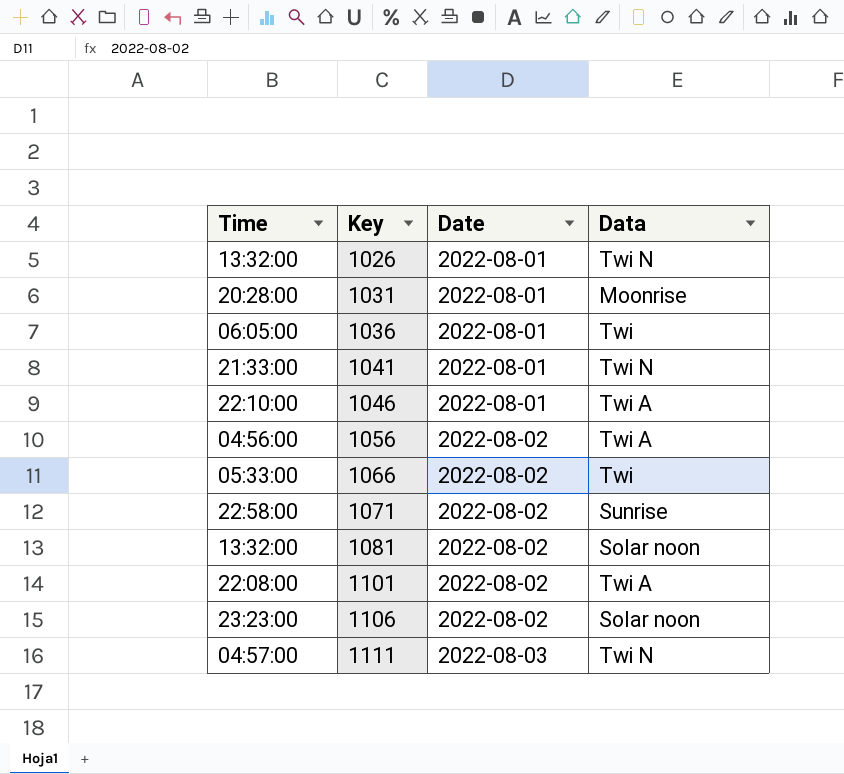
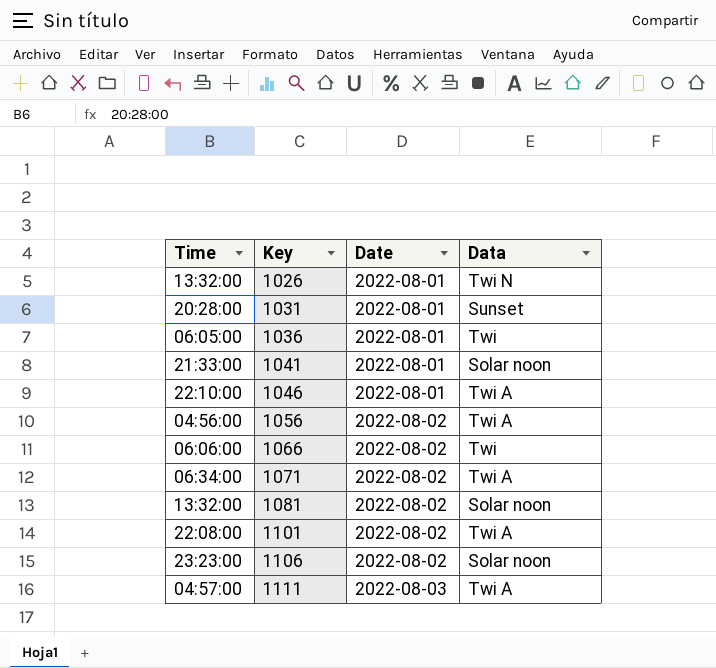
1031 | Data: Moonrise -> Sunset
1041 | Data: Twi N -> Solar noon
1066 | Time: 05:33:00 -> 06:06:00
1071 | Time: 22:58:00 -> 06:34:00
1071 | Data: Sunrise -> Twi A
1111 | Data: Twi N -> Twi A

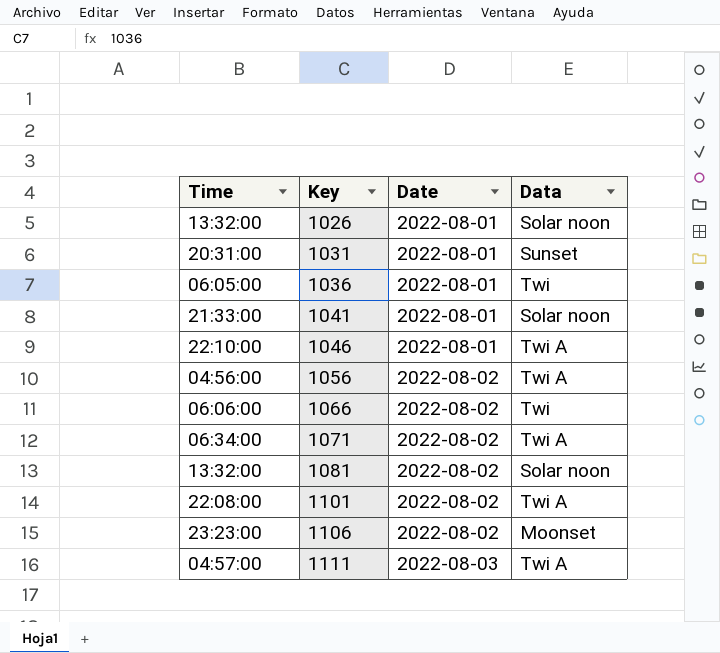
1026 | Data: Twi N -> Solar noon
1031 | Time: 20:28:00 -> 20:31:00
1106 | Data: Solar noon -> Moonset

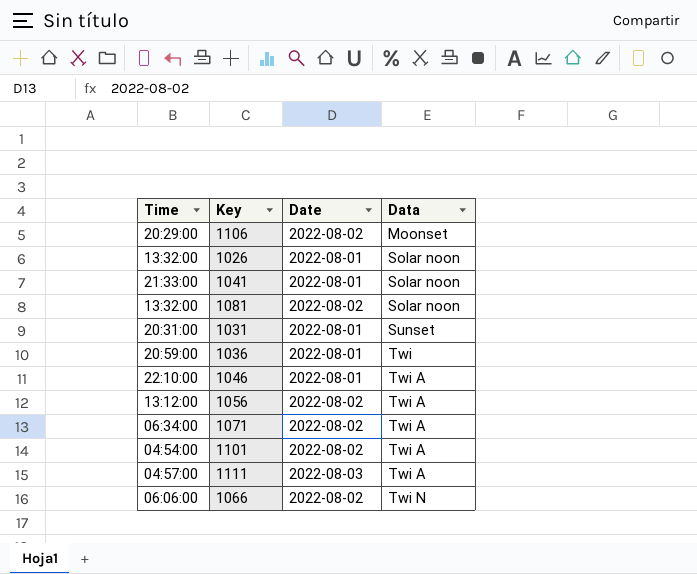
row order: Key ascending -> Data ascending
1106 | Time: 23:23:00 -> 20:29:00
1036 | Time: 06:05:00 -> 20:59:00
1056 | Time: 04:56:00 -> 13:12:00
1101 | Time: 22:08:00 -> 04:54:00
1066 | Data: Twi -> Twi N

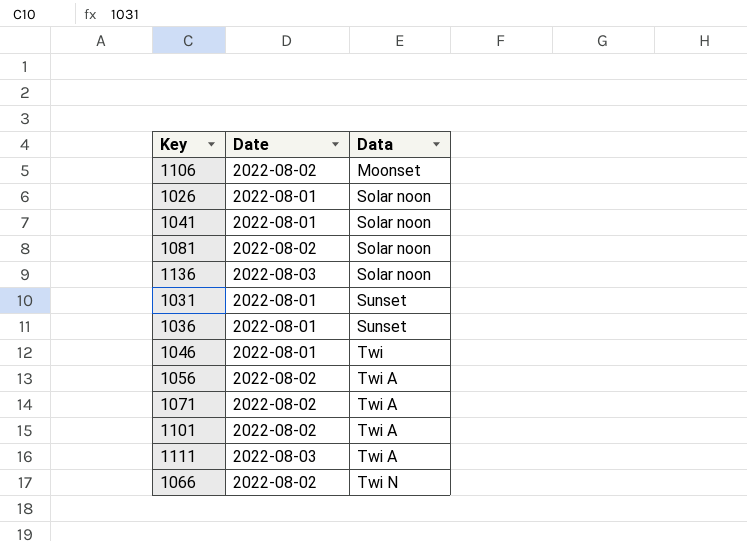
column Time | position: 1 -> none
row 1136: none -> 2022-08-03 | Solar noon
1036 | Data: Twi -> Sunset
1046 | Data: Twi A -> Twi

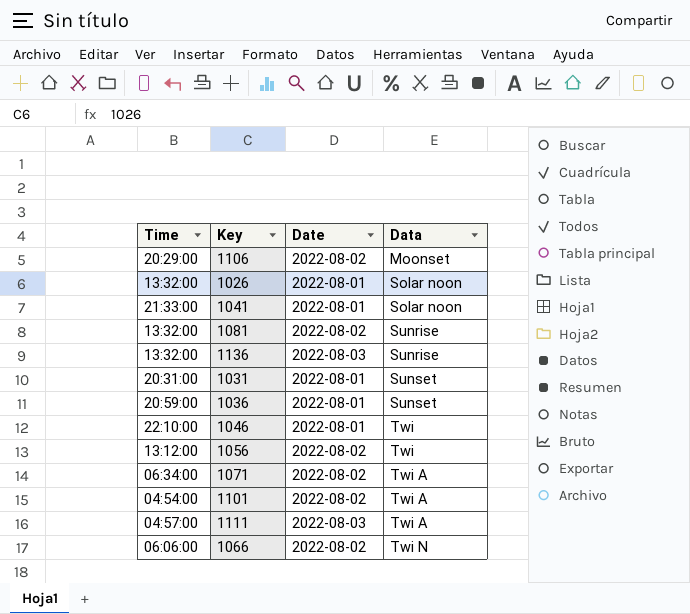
column Time | position: none -> 1
1081 | Data: Solar noon -> Sunrise
1136 | Data: Solar noon -> Sunrise
1056 | Data: Twi A -> Twi

